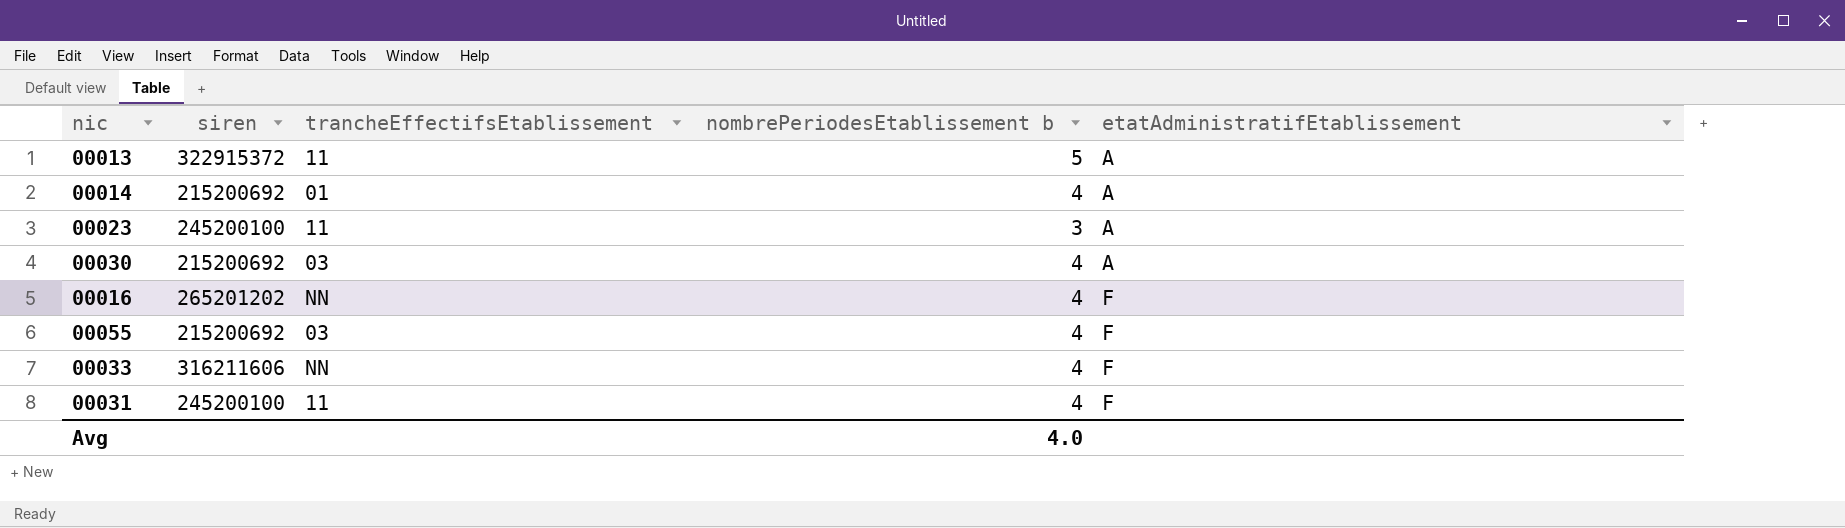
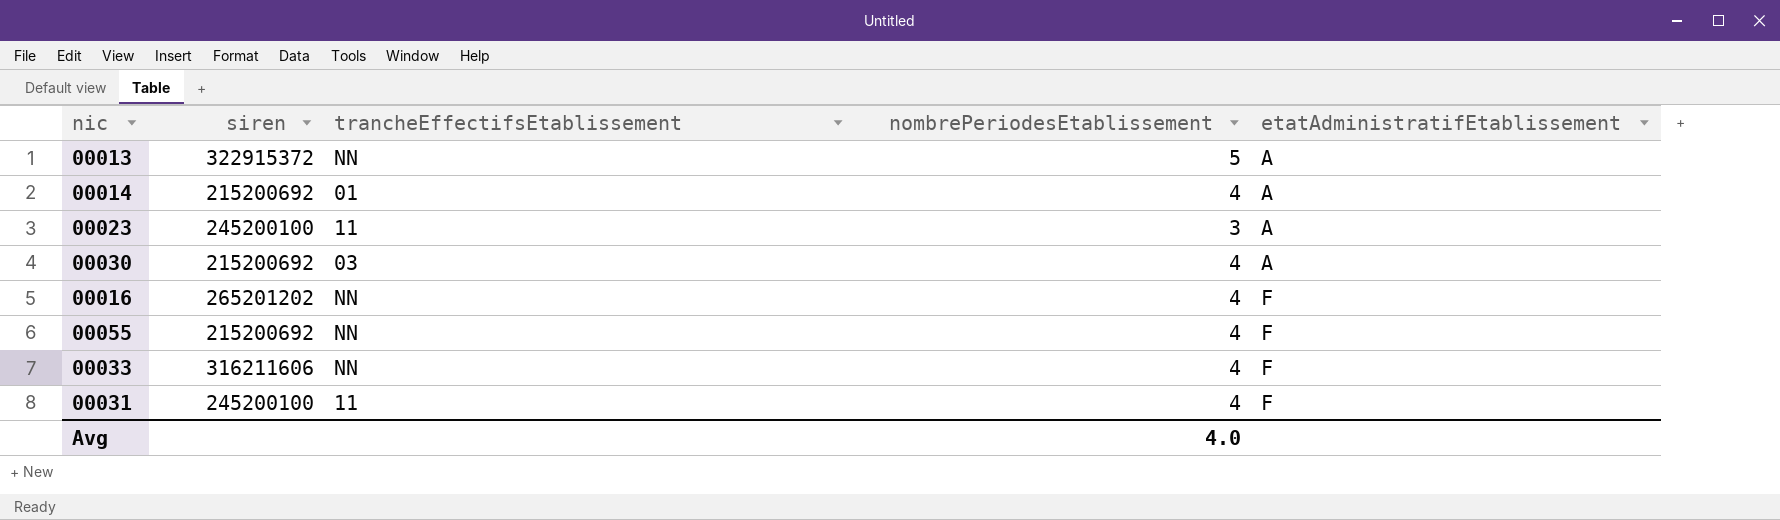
column name: nombrePeriodesEtablissement b -> nombrePeriodesEtablissement
00013 | trancheEffectifsEtablissement: 11 -> NN
00055 | trancheEffectifsEtablissement: 03 -> NN

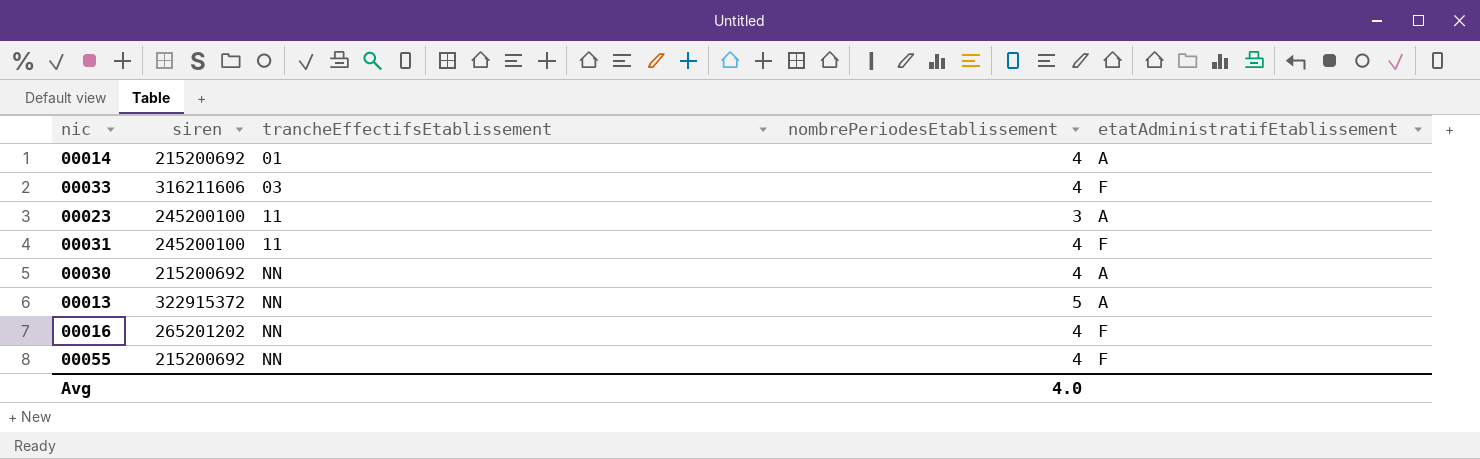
row order: etatAdministratifEtablissement ascending -> trancheEffectifsEtablissement ascending
00033 | trancheEffectifsEtablissement: NN -> 03
00030 | trancheEffectifsEtablissement: 03 -> NN

